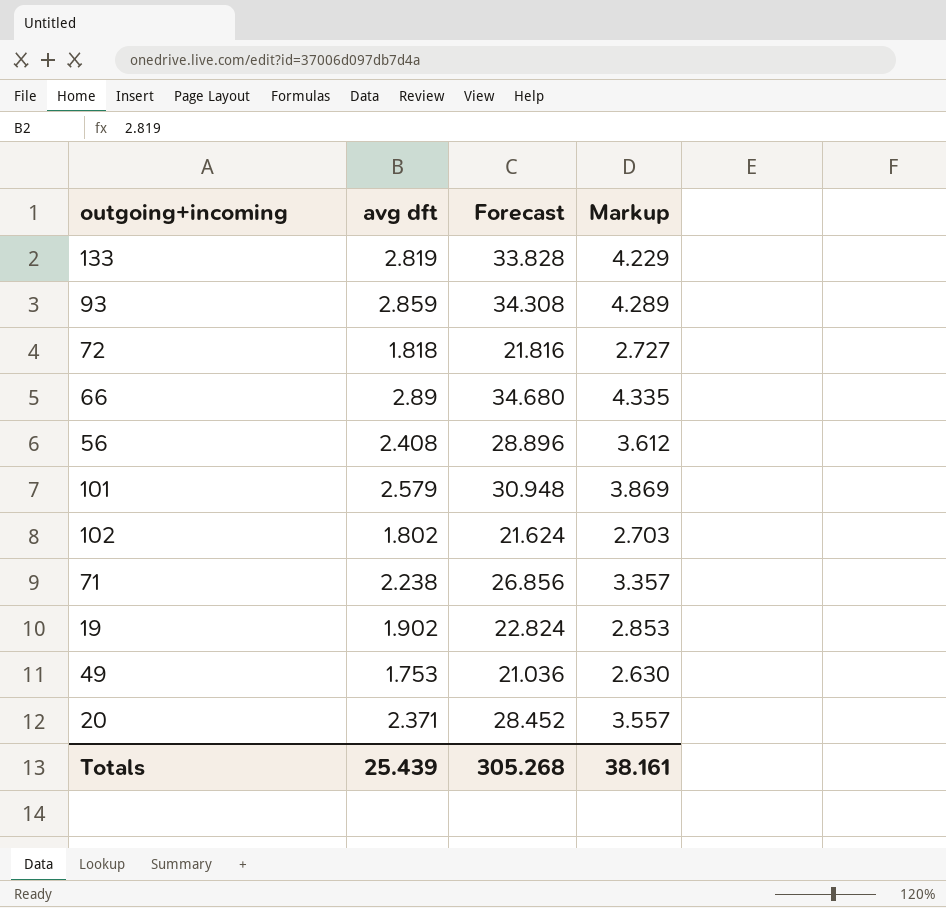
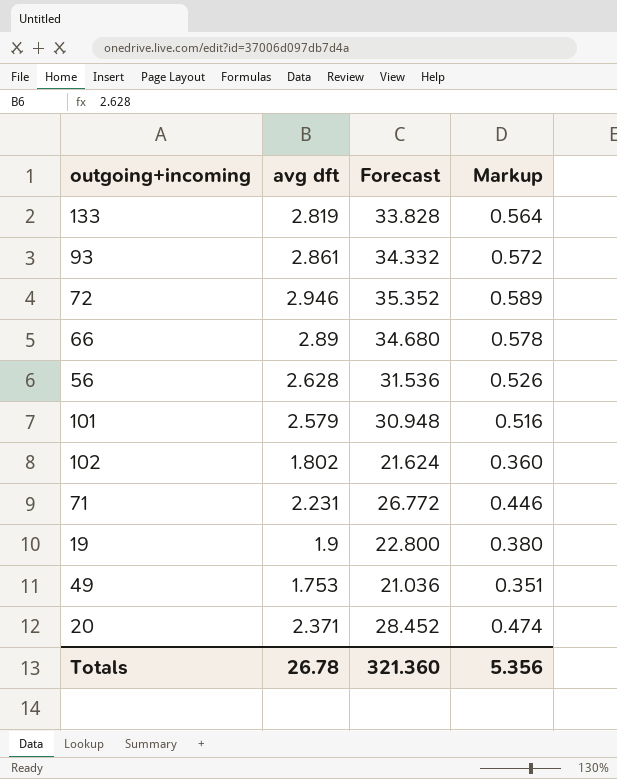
column Markup | formula: [avg dft] * 1.5 -> [avg dft] * 0.2
93 | avg dft: 2.859 -> 2.861
93 | Forecast: 34.308 -> 34.332
72 | avg dft: 1.818 -> 2.946
72 | Forecast: 21.816 -> 35.352
56 | avg dft: 2.408 -> 2.628
56 | Forecast: 28.896 -> 31.536
71 | avg dft: 2.238 -> 2.231
71 | Forecast: 26.856 -> 26.772
19 | avg dft: 1.902 -> 1.9
19 | Forecast: 22.824 -> 22.800
Totals | avg dft: 25.439 -> 26.78
Totals | Forecast: 305.268 -> 321.360
Totals | Markup: 38.161 -> 5.356

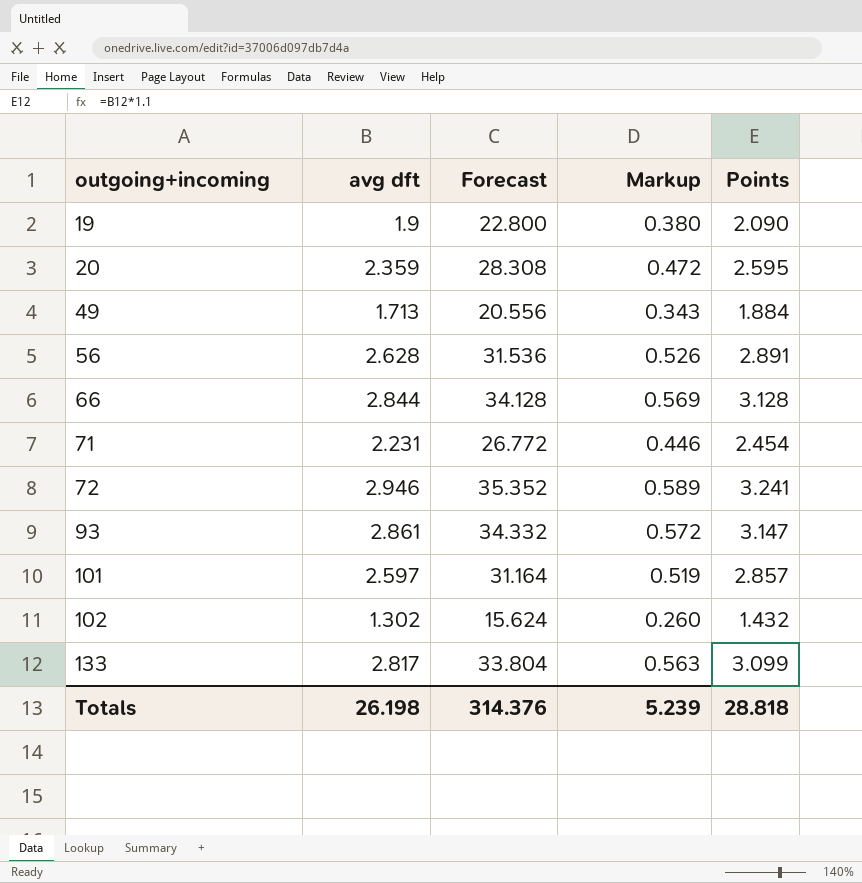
row order: none -> outgoing+incoming ascending
column Points | formula: none -> [avg dft] * 1.1
20 | avg dft: 2.371 -> 2.359
20 | Forecast: 28.452 -> 28.308
20 | Markup: 0.474 -> 0.472
49 | avg dft: 1.753 -> 1.713
49 | Forecast: 21.036 -> 20.556
49 | Markup: 0.351 -> 0.343
66 | avg dft: 2.89 -> 2.844
66 | Forecast: 34.680 -> 34.128
66 | Markup: 0.578 -> 0.569
101 | avg dft: 2.579 -> 2.597
101 | Forecast: 30.948 -> 31.164
101 | Markup: 0.516 -> 0.519
102 | avg dft: 1.802 -> 1.302
102 | Forecast: 21.624 -> 15.624
102 | Markup: 0.360 -> 0.260
133 | avg dft: 2.819 -> 2.817
133 | Forecast: 33.828 -> 33.804
133 | Markup: 0.564 -> 0.563
Totals | avg dft: 26.78 -> 26.198
Totals | Forecast: 321.360 -> 314.376
Totals | Markup: 5.356 -> 5.239

